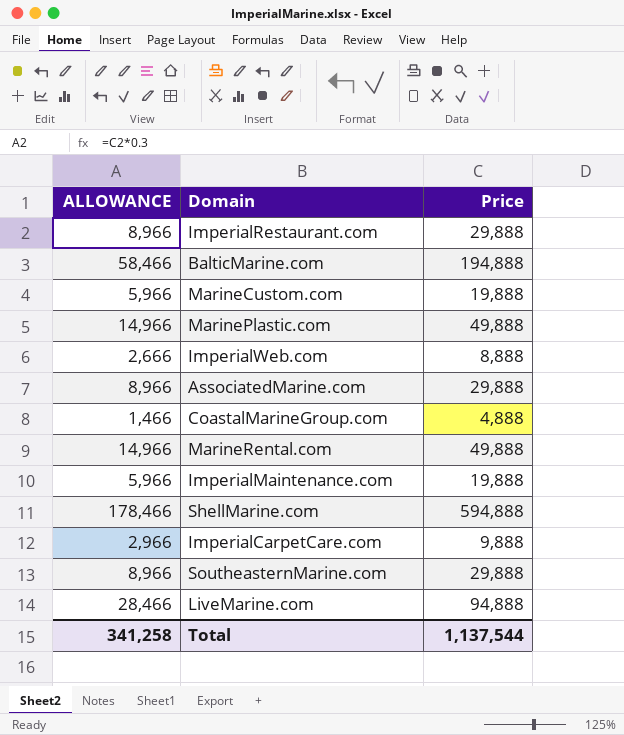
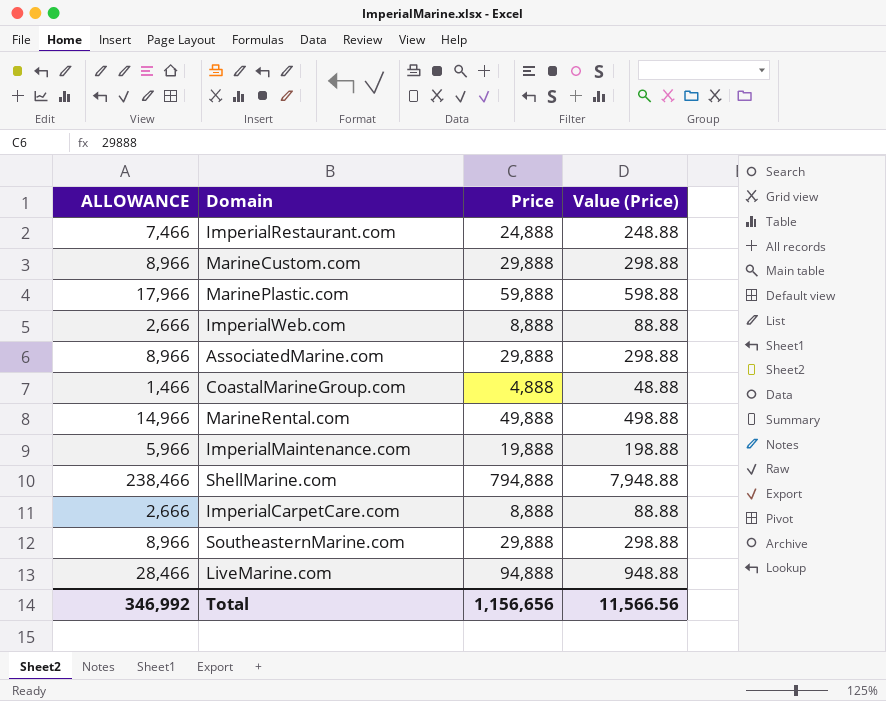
column Value (Price) | formula: none -> [Price] * 0.01
row BalticMarine.com: 58,466 | 194,888 -> none
ImperialRestaurant.com | ALLOWANCE: 8,966 -> 7,466
ImperialRestaurant.com | Price: 29,888 -> 24,888
MarineCustom.com | ALLOWANCE: 5,966 -> 8,966
MarineCustom.com | Price: 19,888 -> 29,888
MarinePlastic.com | ALLOWANCE: 14,966 -> 17,966
MarinePlastic.com | Price: 49,888 -> 59,888
ShellMarine.com | ALLOWANCE: 178,466 -> 238,466
ShellMarine.com | Price: 594,888 -> 794,888
ImperialCarpetCare.com | ALLOWANCE: 2,966 -> 2,666
ImperialCarpetCare.com | Price: 9,888 -> 8,888
Total | ALLOWANCE: 341,258 -> 346,992
Total | Price: 1,137,544 -> 1,156,656

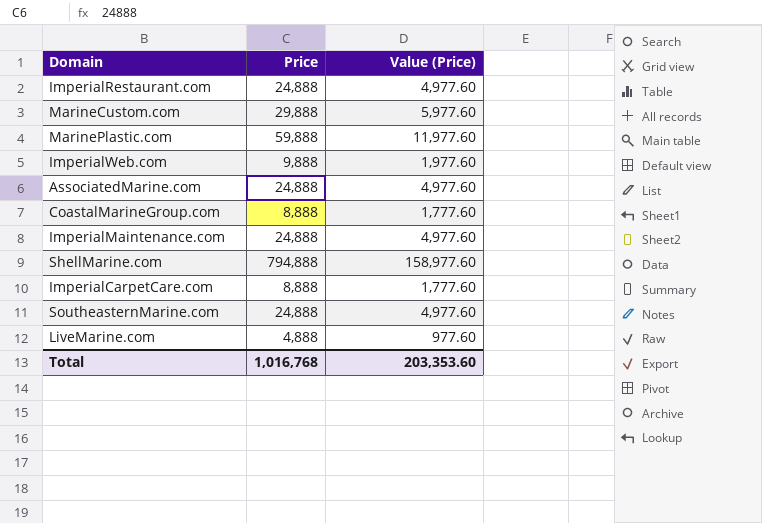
column ALLOWANCE | formula: [Price] * 0.3 -> none
column Value (Price) | formula: [Price] * 0.01 -> [Price] * 0.2
row MarineRental.com: 14,966 | 49,888 | 498.88 -> none
ImperialWeb.com | Price: 8,888 -> 9,888
AssociatedMarine.com | Price: 29,888 -> 24,888
CoastalMarineGroup.com | Price: 4,888 -> 8,888
ImperialMaintenance.com | Price: 19,888 -> 24,888
SoutheasternMarine.com | Price: 29,888 -> 24,888
LiveMarine.com | Price: 94,888 -> 4,888
Total | Price: 1,156,656 -> 1,016,768
Total | Value (Price): 11,566.56 -> 203,353.60

